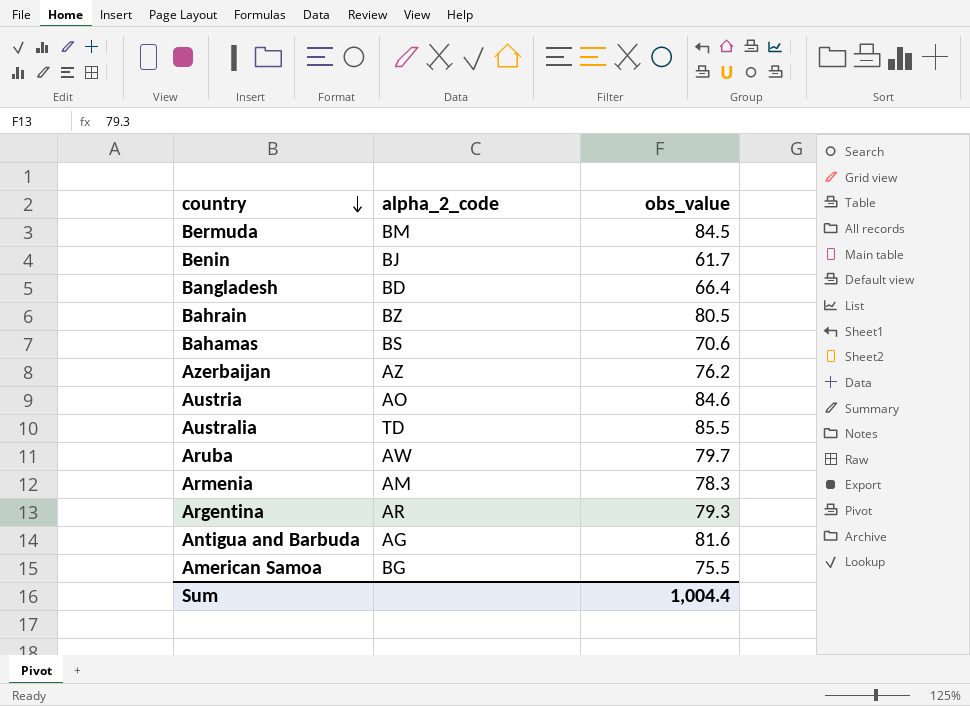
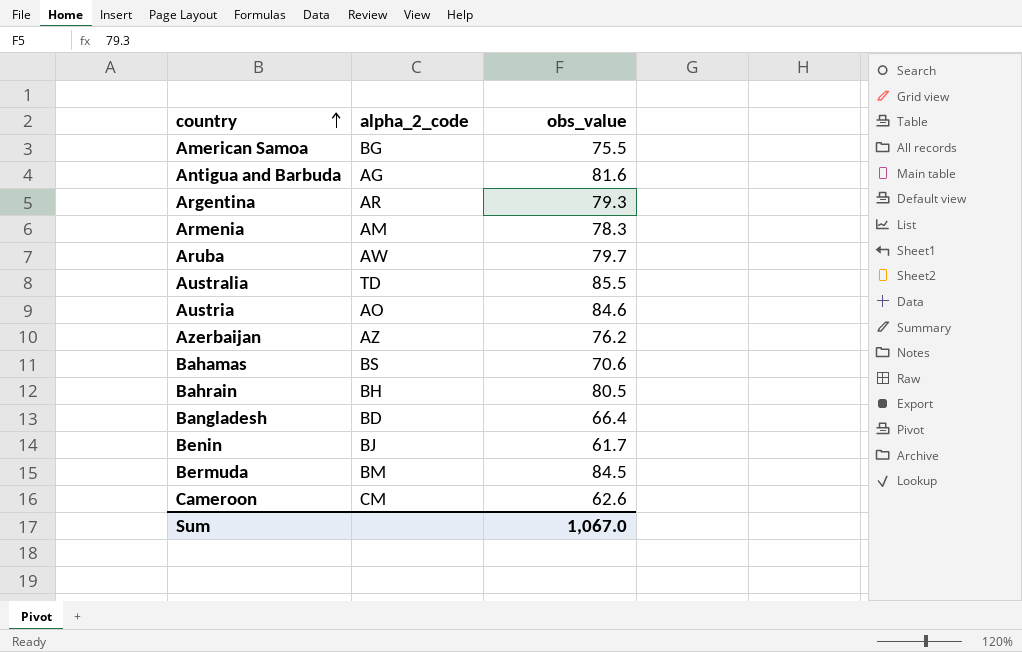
row order: country descending -> country ascending
Bahrain | alpha_2_code: BZ -> BH
row Cameroon: none -> CM | 62.6
Sum | obs_value: 1,004.4 -> 1,067.0

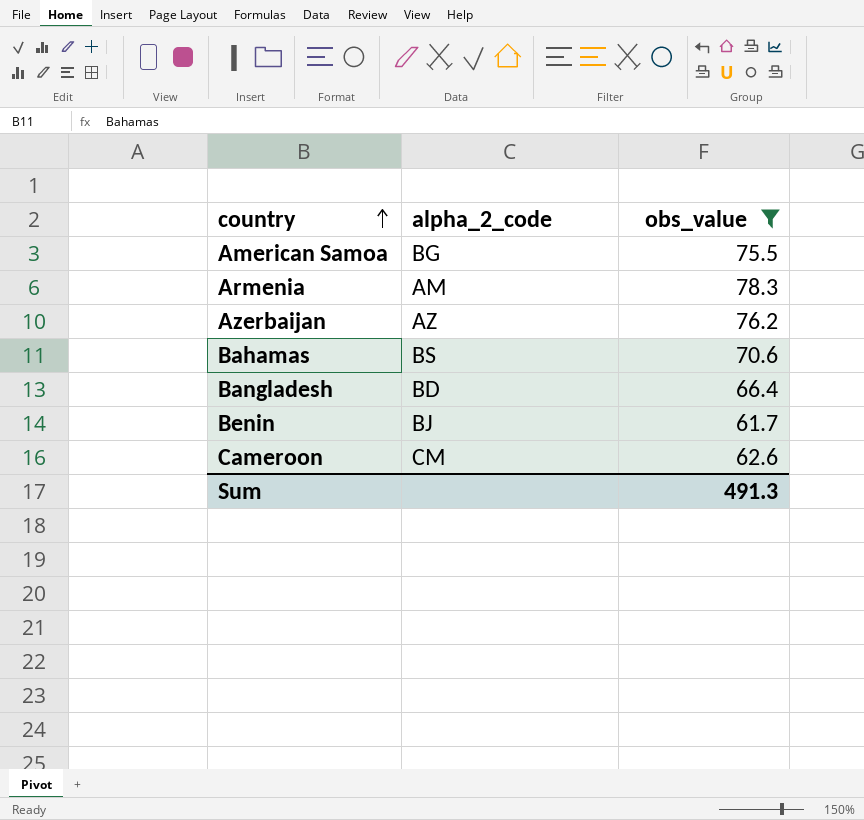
filter: none -> obs_value <= 78.3
Sum | obs_value: 1,067.0 -> 491.3

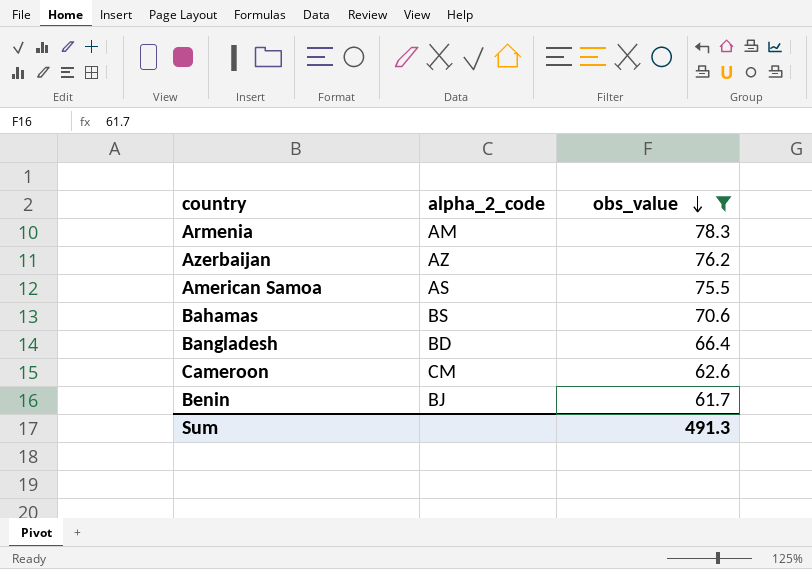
row order: country ascending -> obs_value descending
American Samoa | alpha_2_code: BG -> AS

